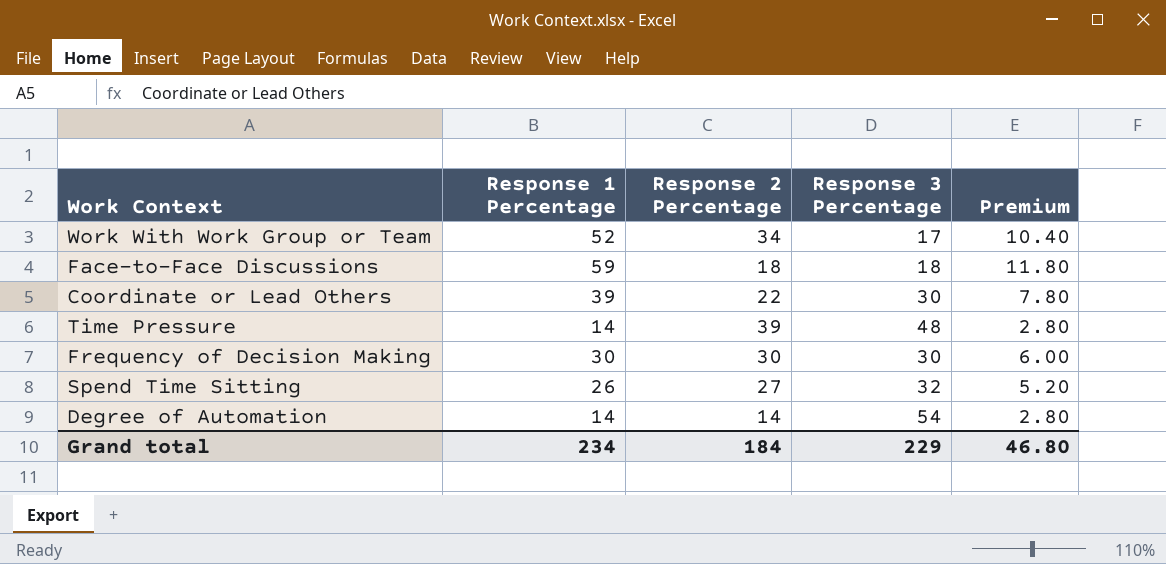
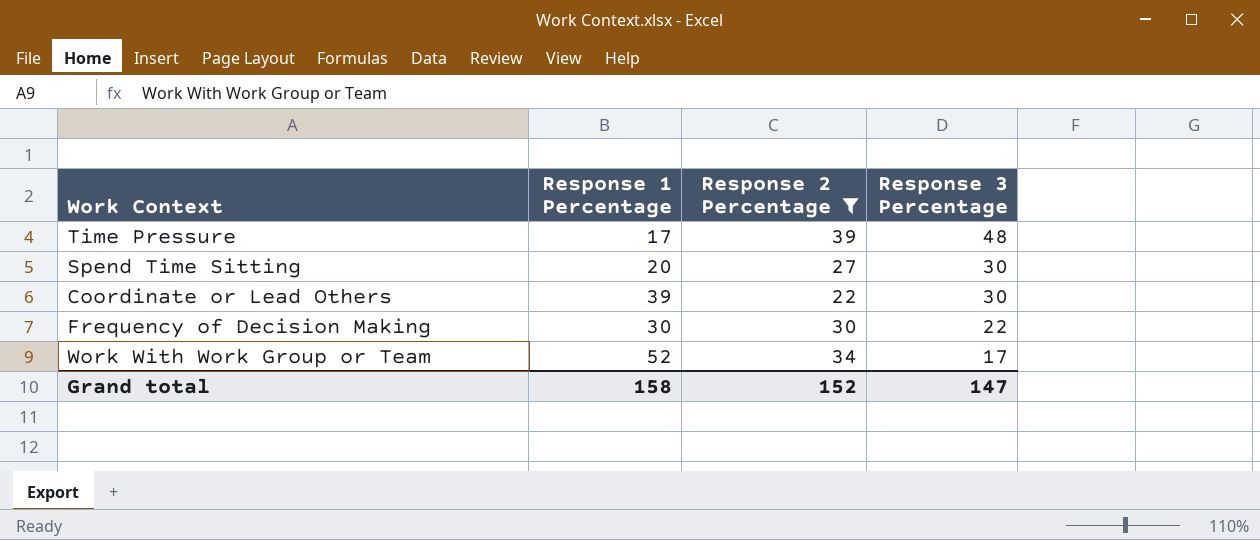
filter: none -> Response 2 Percentage >= 22
row order: none -> Response 3 Percentage descending
column Premium | formula: [Response 1 Percentage] * 0.2 -> none
Time Pressure | Response 1 Percentage: 14 -> 17
Spend Time Sitting | Response 1 Percentage: 26 -> 20
Spend Time Sitting | Response 3 Percentage: 32 -> 30
Frequency of Decision Making | Response 3 Percentage: 30 -> 22
Grand total | Response 1 Percentage: 234 -> 158
Grand total | Response 2 Percentage: 184 -> 152
Grand total | Response 3 Percentage: 229 -> 147

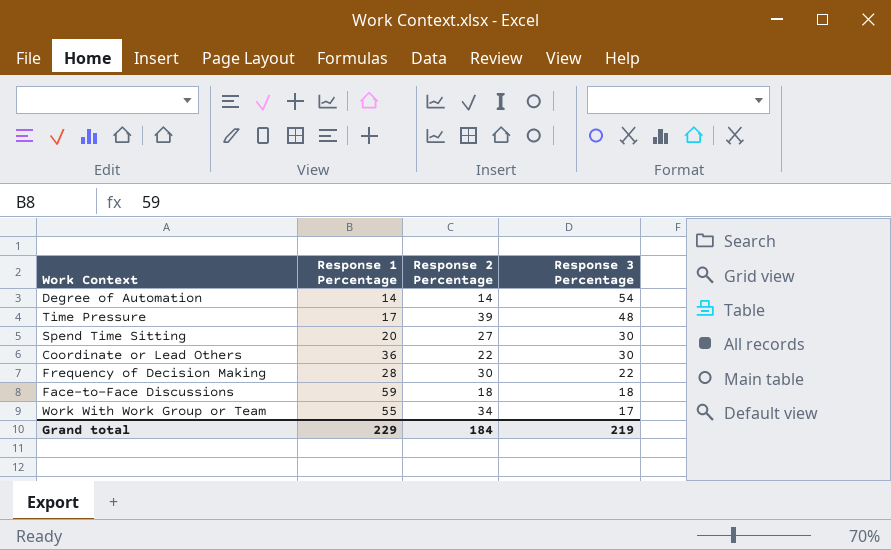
filter: Response 2 Percentage >= 22 -> none
Coordinate or Lead Others | Response 1 Percentage: 39 -> 36
Frequency of Decision Making | Response 1 Percentage: 30 -> 28
Work With Work Group or Team | Response 1 Percentage: 52 -> 55
Grand total | Response 1 Percentage: 158 -> 229
Grand total | Response 2 Percentage: 152 -> 184
Grand total | Response 3 Percentage: 147 -> 219

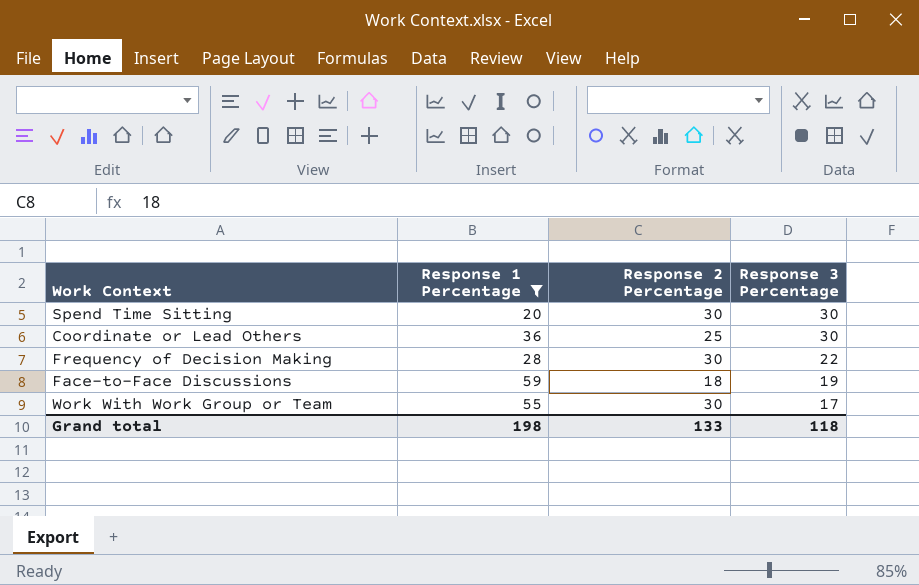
filter: none -> Response 1 Percentage >= 20
Spend Time Sitting | Response 2 Percentage: 27 -> 30
Coordinate or Lead Others | Response 2 Percentage: 22 -> 25
Face-to-Face Discussions | Response 3 Percentage: 18 -> 19
Work With Work Group or Team | Response 2 Percentage: 34 -> 30
Grand total | Response 1 Percentage: 229 -> 198
Grand total | Response 2 Percentage: 184 -> 133
Grand total | Response 3 Percentage: 219 -> 118

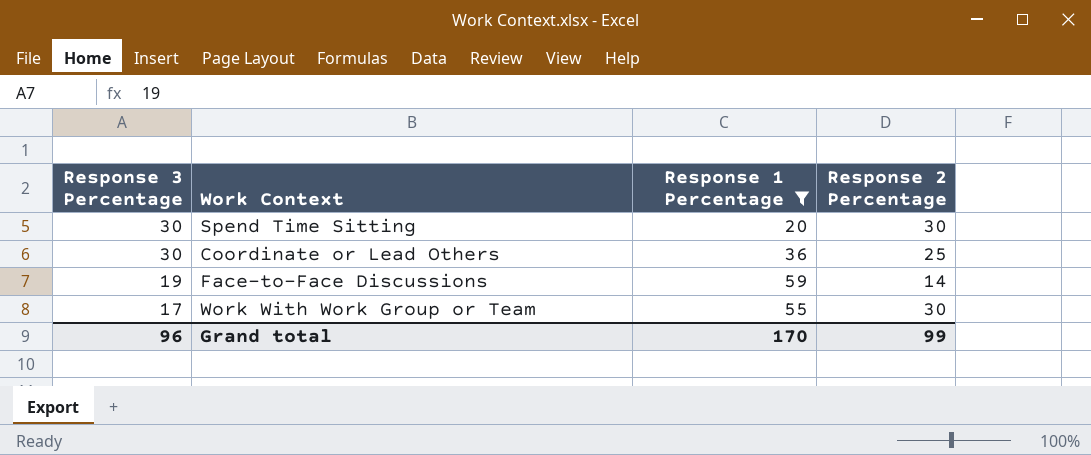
column Response 3 Percentage | position: 4 -> 1
row Frequency of Decision Making: 28 | 30 | 22 -> none
Face-to-Face Discussions | Response 2 Percentage: 18 -> 14
Grand total | Response 3 Percentage: 118 -> 96
Grand total | Response 1 Percentage: 198 -> 170
Grand total | Response 2 Percentage: 133 -> 99

